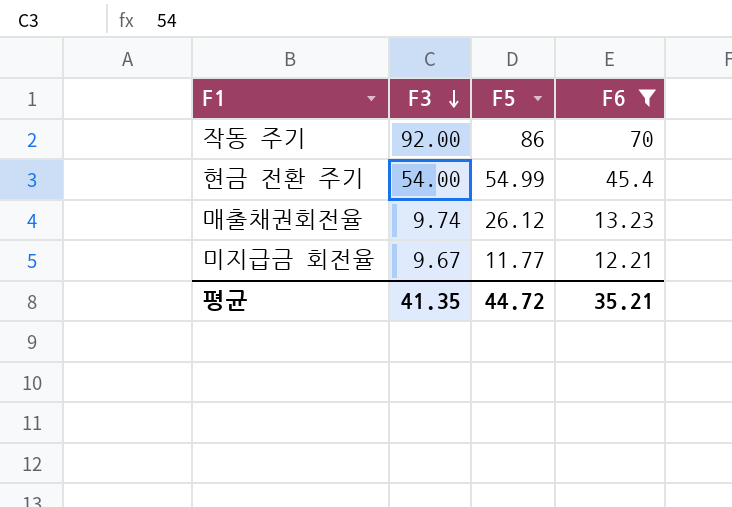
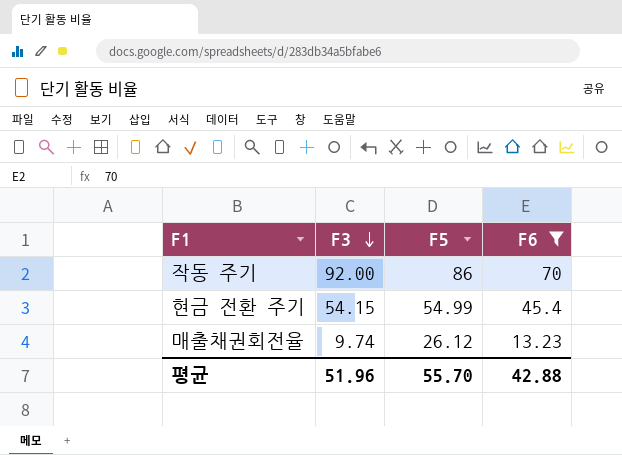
row 미지급금 회전율: 9.67 | 11.77 | 12.21 -> none
현금 전환 주기 | F3: 54.00 -> 54.15
평균 | F3: 41.35 -> 51.96
평균 | F5: 44.72 -> 55.70
평균 | F6: 35.21 -> 42.88

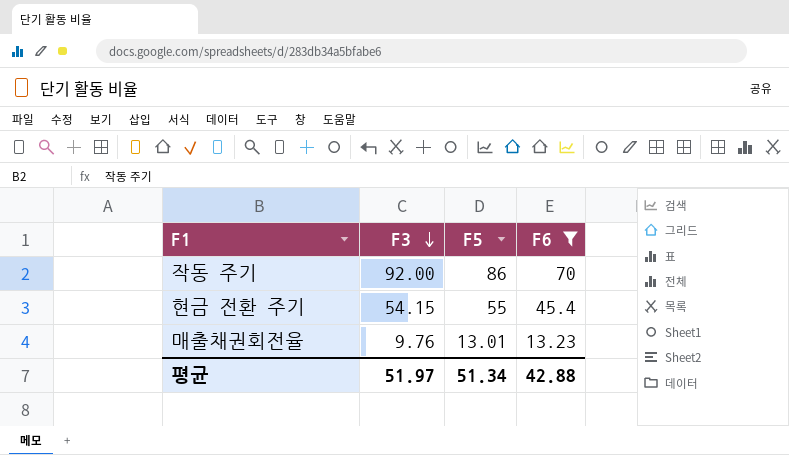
현금 전환 주기 | F5: 54.99 -> 55
매출채권회전율 | F3: 9.74 -> 9.76
매출채권회전율 | F5: 26.12 -> 13.01
평균 | F3: 51.96 -> 51.97
평균 | F5: 55.70 -> 51.34

